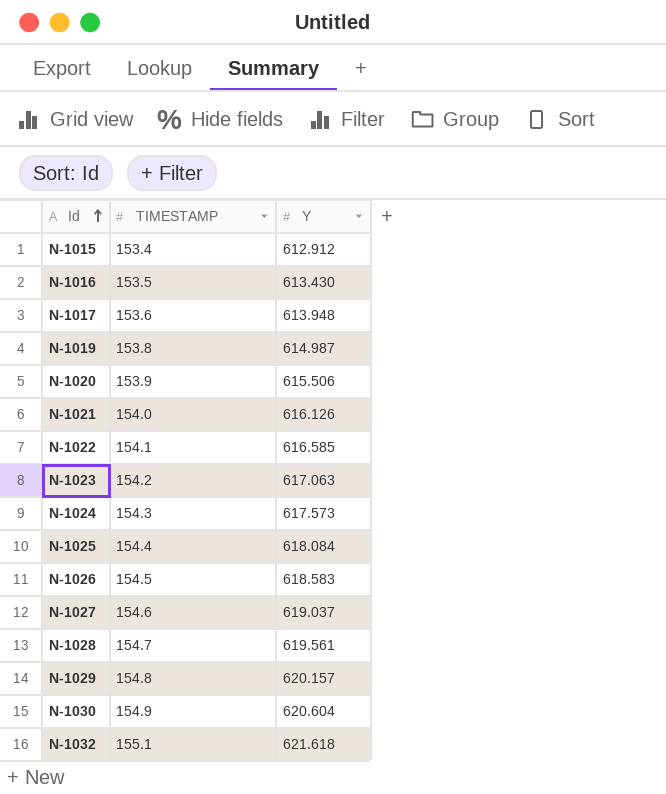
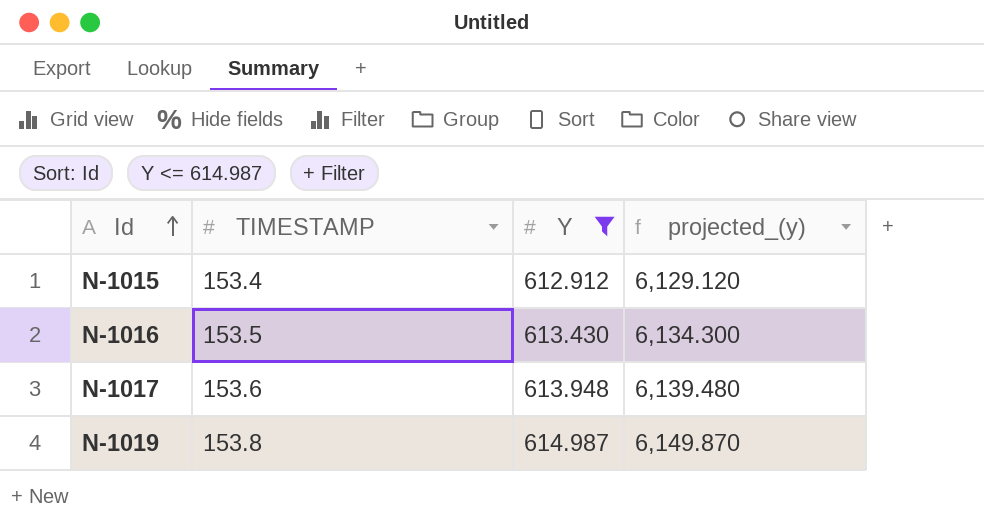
filter: none -> Y <= 614.987
column projected_(y) | formula: none -> [Y] * 10

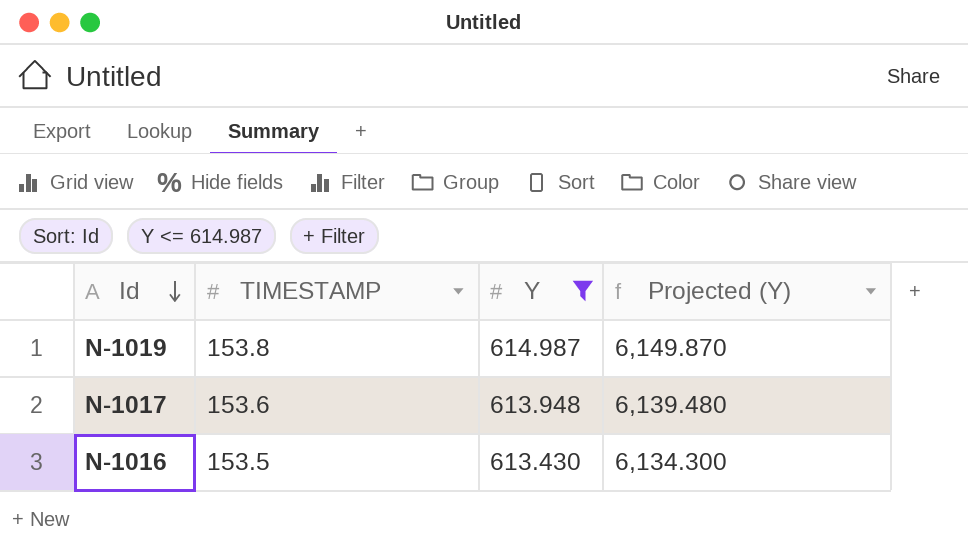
row order: Id ascending -> Id descending
column name: projected_(y) -> Projected (Y)
row N-1015: 153.4 | 612.912 | 6,129.120 -> none

